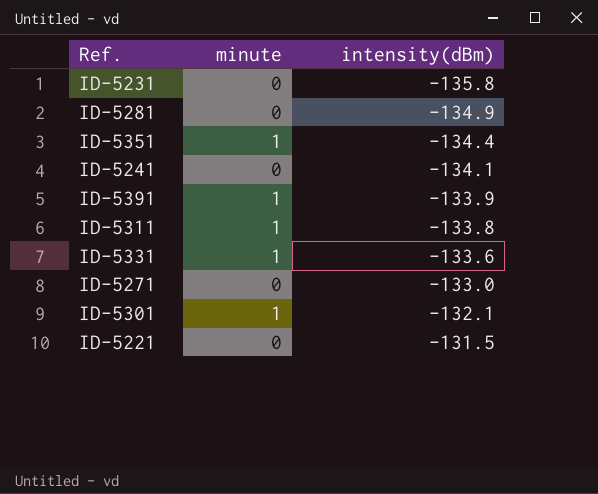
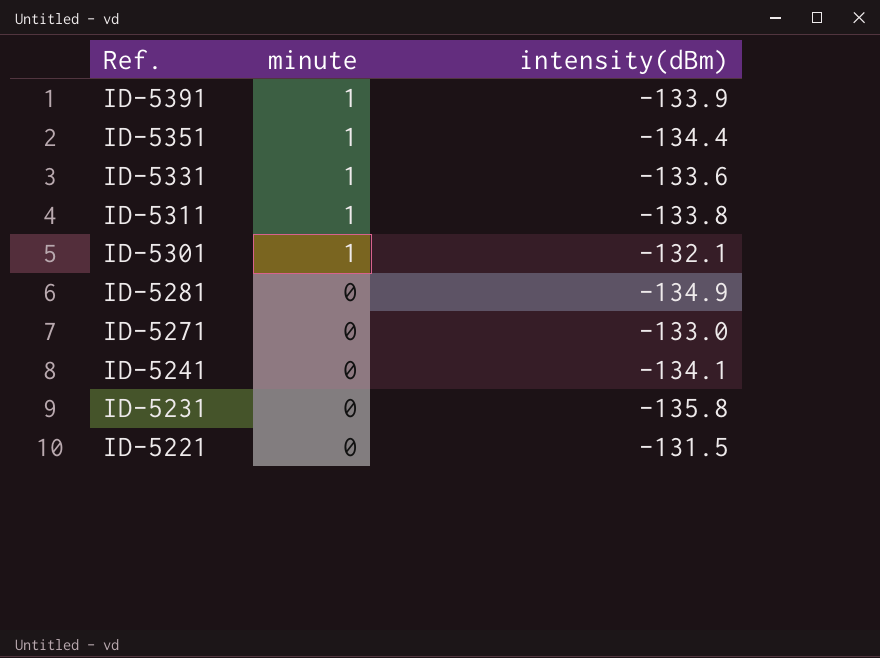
row order: intensity(dBm) ascending -> Ref. descending

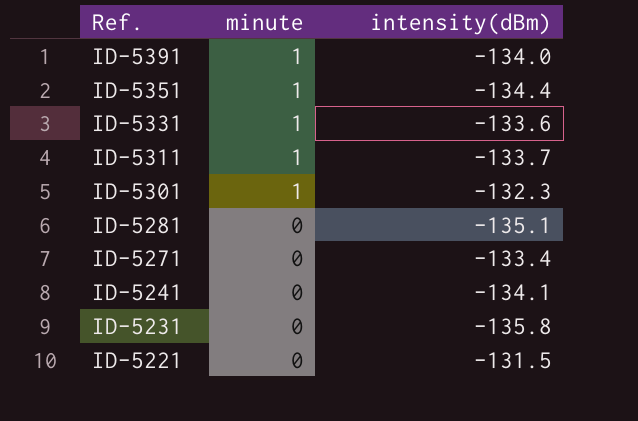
ID-5391 | intensity(dBm): -133.9 -> -134.0
ID-5311 | intensity(dBm): -133.8 -> -133.7
ID-5301 | intensity(dBm): -132.1 -> -132.3
ID-5281 | intensity(dBm): -134.9 -> -135.1
ID-5271 | intensity(dBm): -133.0 -> -133.4

